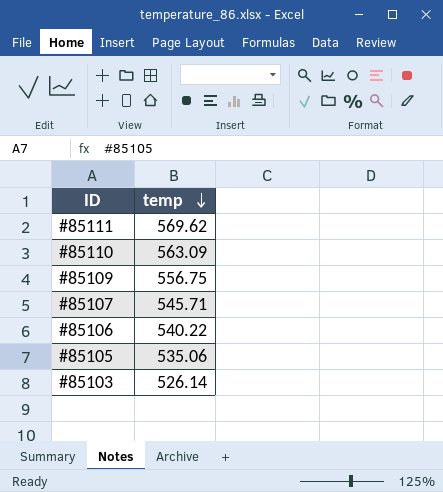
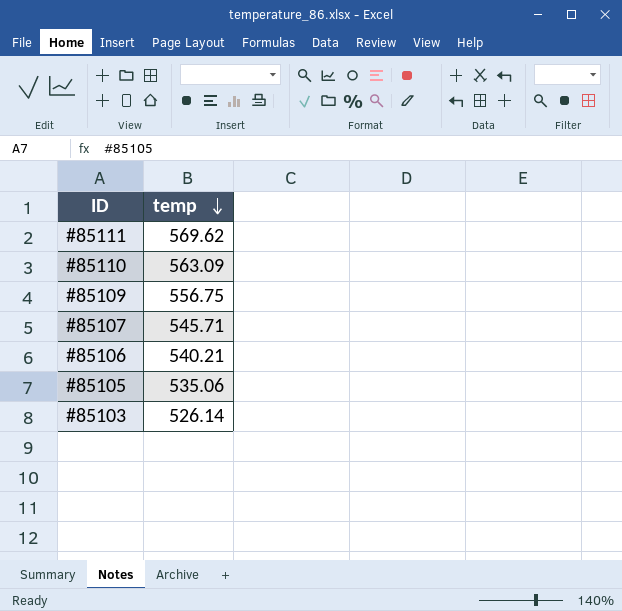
#85106 | temp: 540.22 -> 540.21

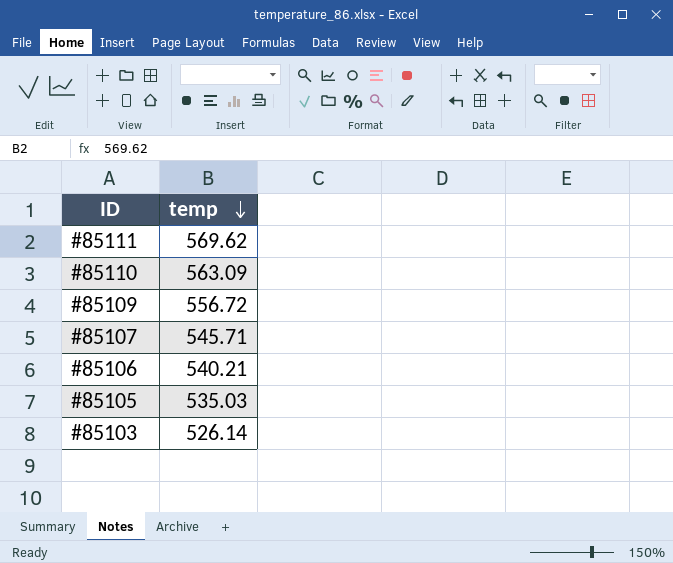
#85109 | temp: 556.75 -> 556.72
#85105 | temp: 535.06 -> 535.03

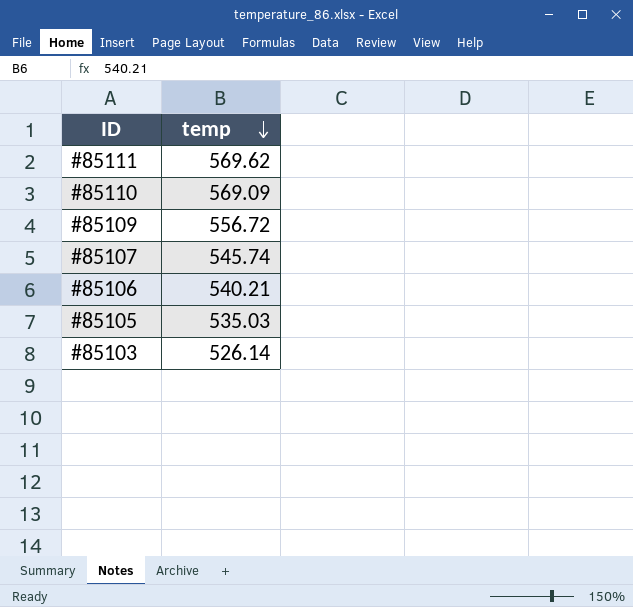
#85110 | temp: 563.09 -> 569.09
#85107 | temp: 545.71 -> 545.74

